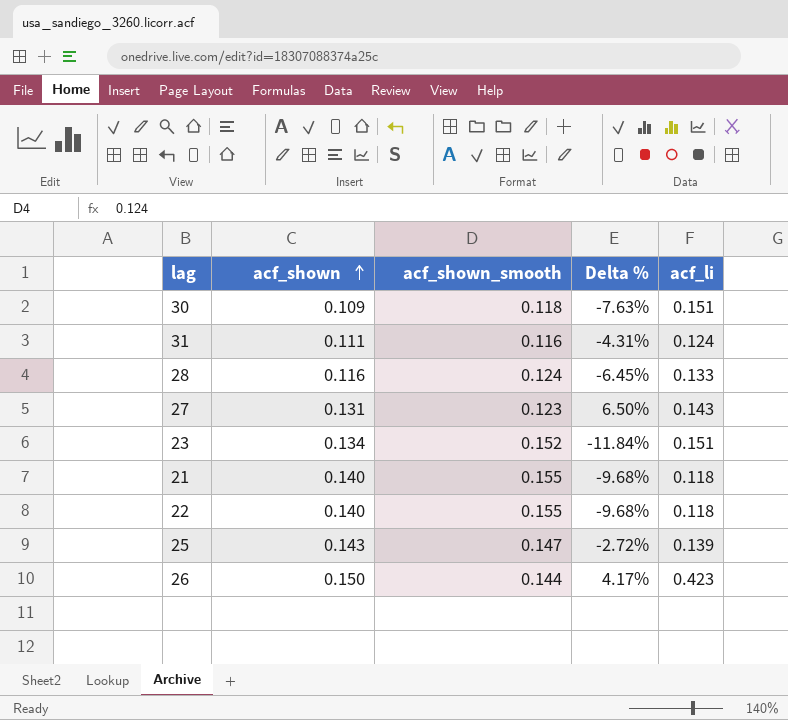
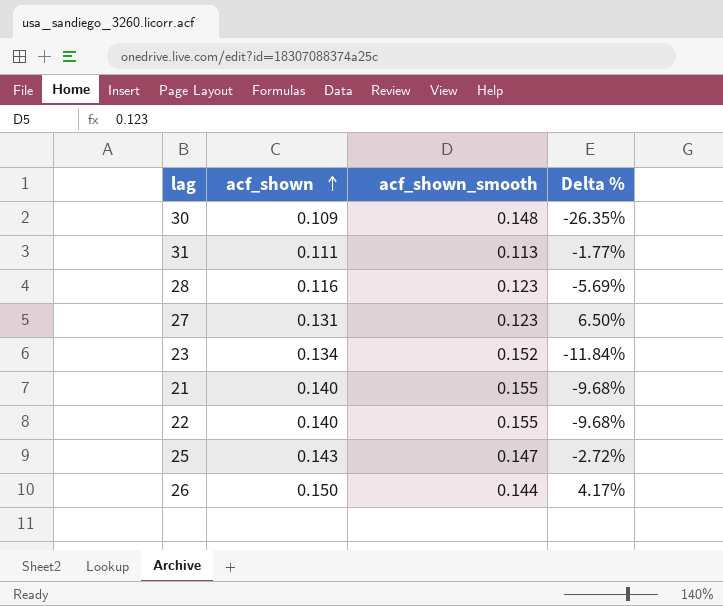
column acf_li | position: 5 -> none
30 | acf_shown_smooth: 0.118 -> 0.148
30 | Delta %: -7.63% -> -26.35%
31 | acf_shown_smooth: 0.116 -> 0.113
31 | Delta %: -4.31% -> -1.77%
28 | acf_shown_smooth: 0.124 -> 0.123
28 | Delta %: -6.45% -> -5.69%

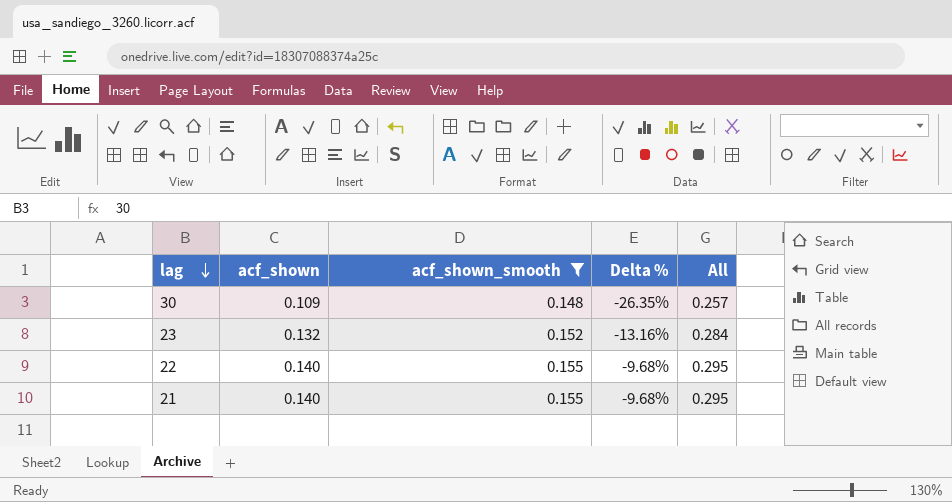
filter: none -> acf_shown_smooth >= 0.148
row order: acf_shown ascending -> lag descending
column All | formula: none -> [acf_shown] + [acf_shown_smooth]
23 | acf_shown: 0.134 -> 0.132
23 | Delta %: -11.84% -> -13.16%

